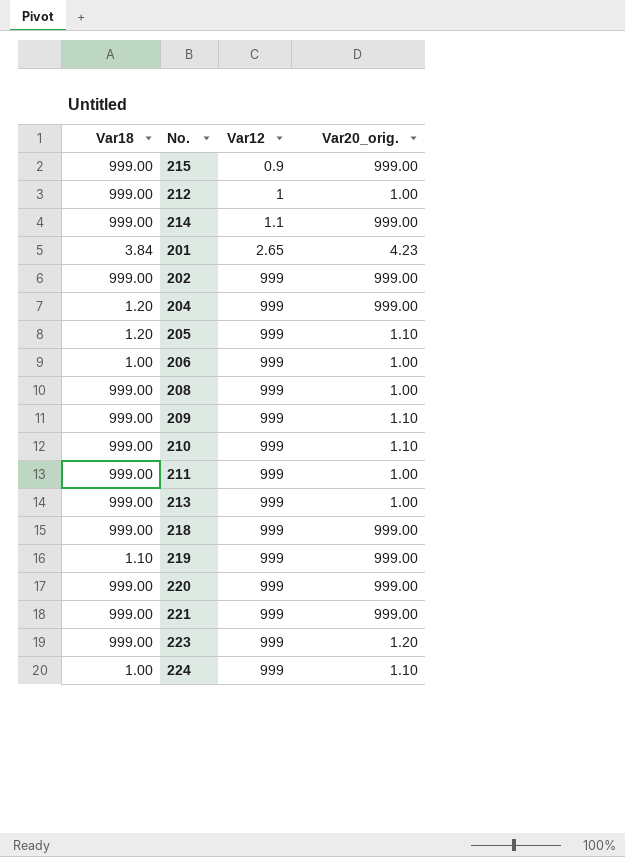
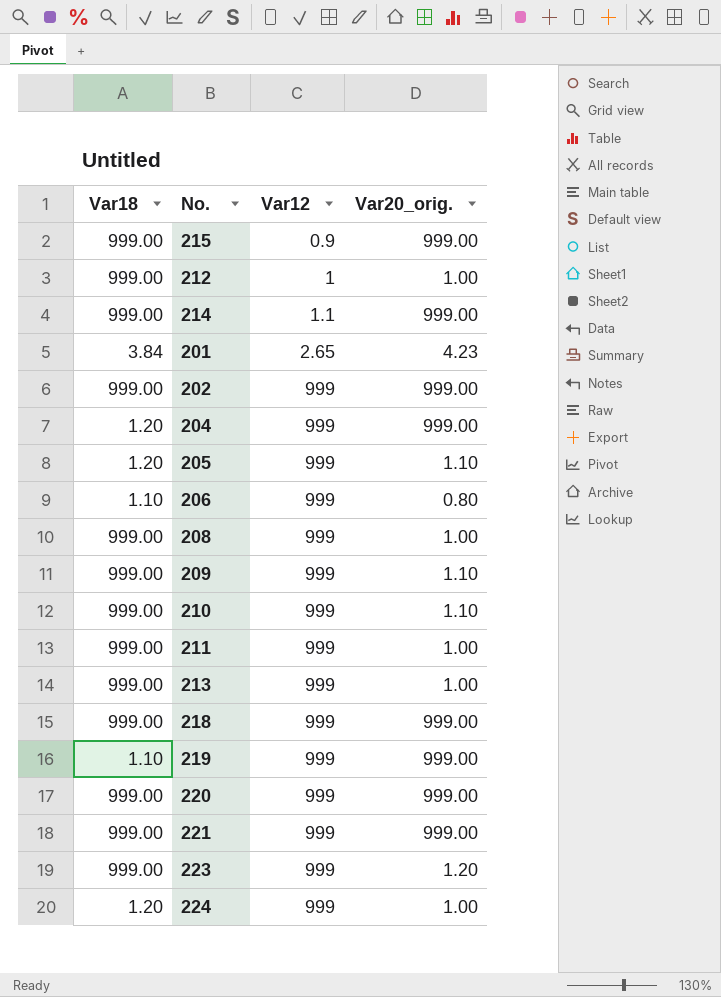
206 | Var18: 1.00 -> 1.10
206 | Var20_orig.: 1.00 -> 0.80
224 | Var18: 1.00 -> 1.20
224 | Var20_orig.: 1.10 -> 1.00

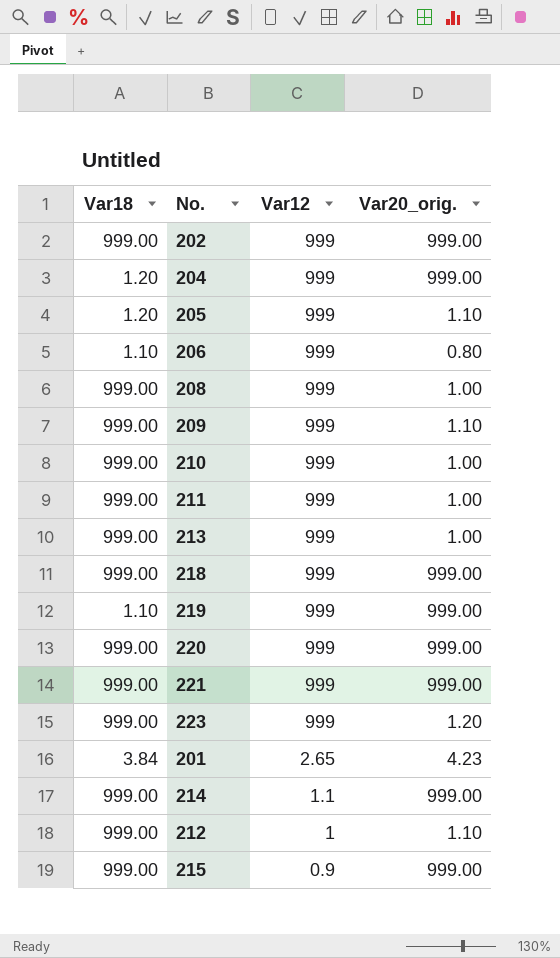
row order: Var12 ascending -> Var12 descending
row 224: 1.20 | 999 | 1.00 -> none
210 | Var20_orig.: 1.10 -> 1.00
212 | Var20_orig.: 1.00 -> 1.10

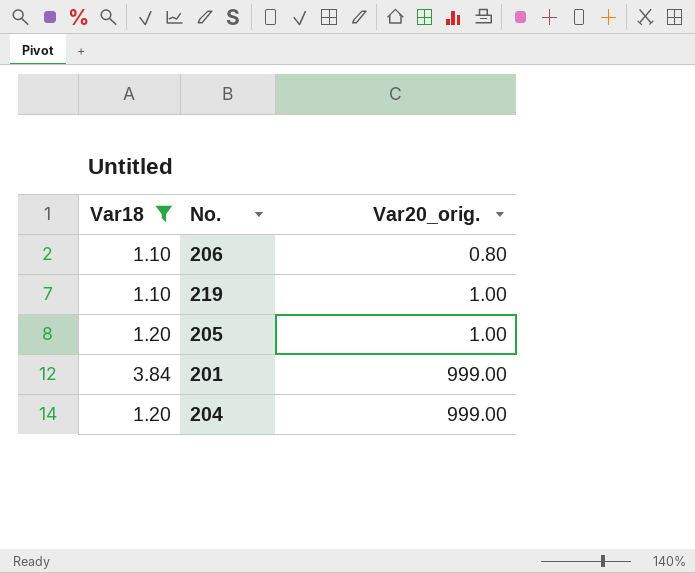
filter: none -> Var18 != 999.00
row order: Var12 descending -> Var20_orig. ascending
column Var12 | position: 3 -> none
219 | Var20_orig.: 999.00 -> 1.00
205 | Var20_orig.: 1.10 -> 1.00
201 | Var20_orig.: 4.23 -> 999.00

